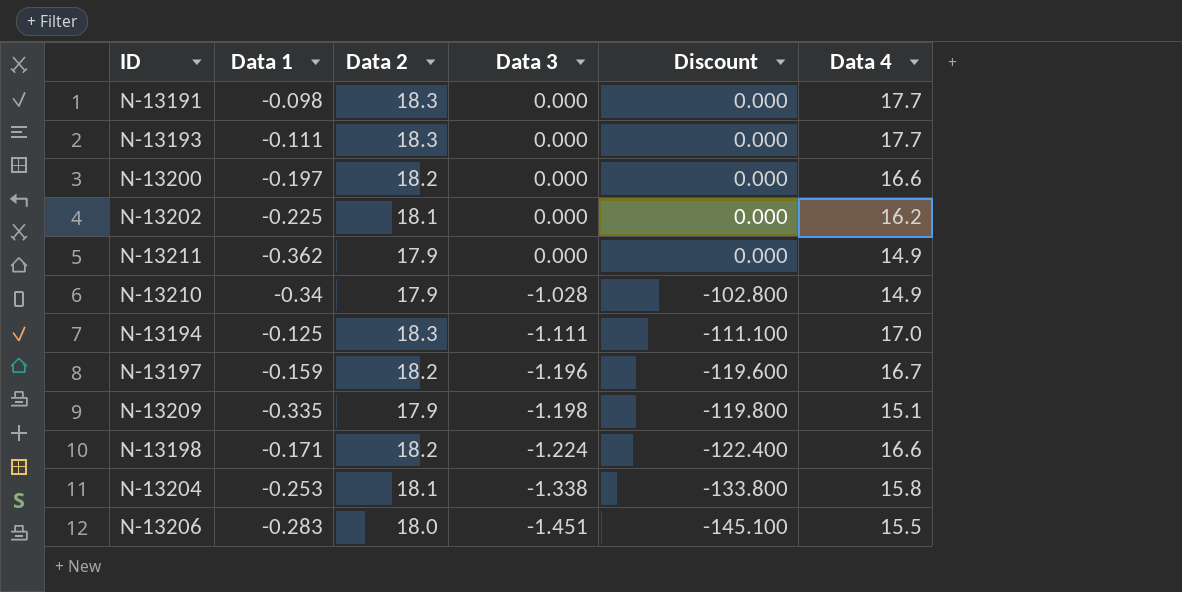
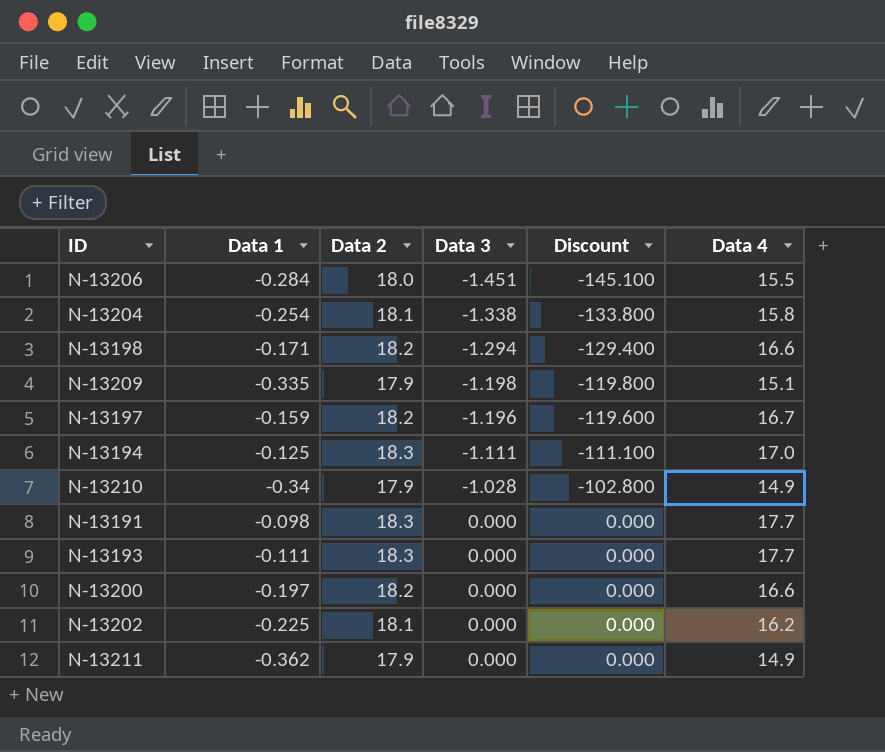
row order: Data 3 descending -> Data 3 ascending
N-13206 | Data 1: -0.283 -> -0.284
N-13204 | Data 1: -0.253 -> -0.254
N-13198 | Data 3: -1.224 -> -1.294
N-13198 | Discount: -122.400 -> -129.400

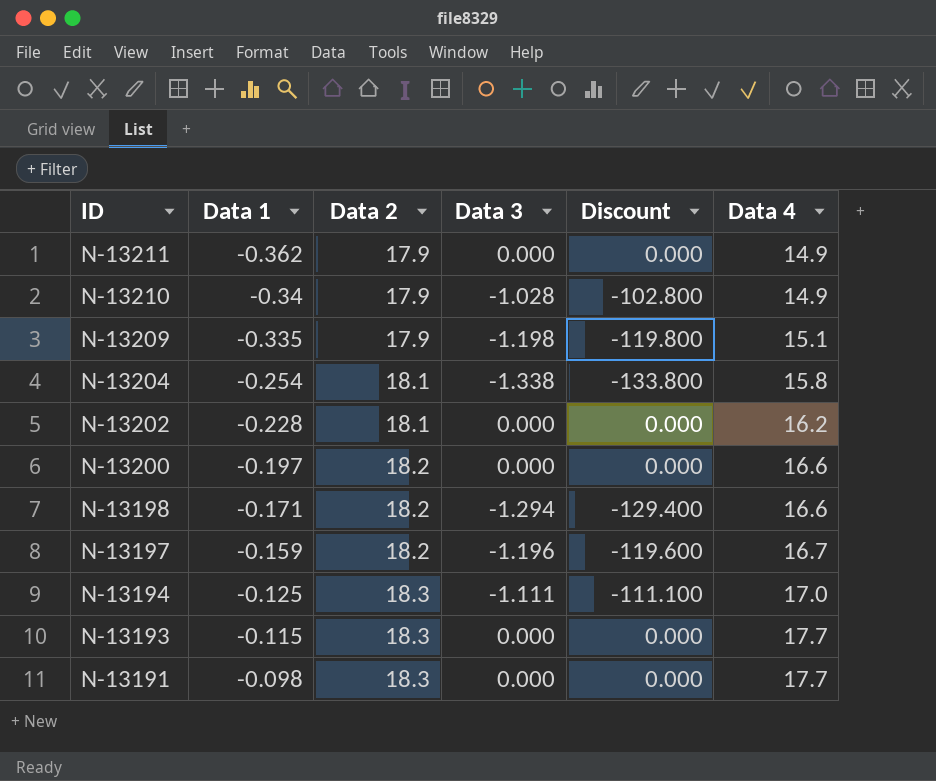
row order: Data 3 ascending -> ID descending
row N-13206: -0.284 | 18.0 | -1.451 | -145.100 | 15.5 -> none
N-13202 | Data 1: -0.225 -> -0.228
N-13193 | Data 1: -0.111 -> -0.115

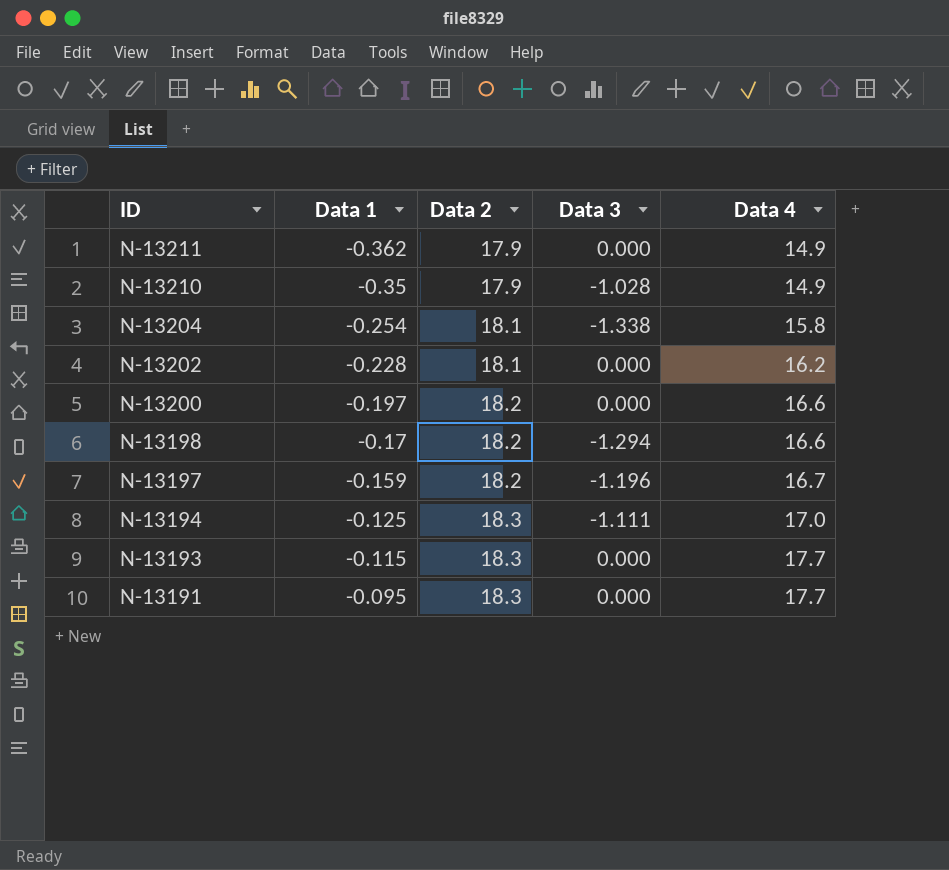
column Discount | formula: [Data 3] * 100 -> none
row N-13209: -0.335 | 17.9 | -1.198 | -119.800 | 15.1 -> none
N-13210 | Data 1: -0.34 -> -0.35
N-13198 | Data 1: -0.171 -> -0.17
N-13191 | Data 1: -0.098 -> -0.095

